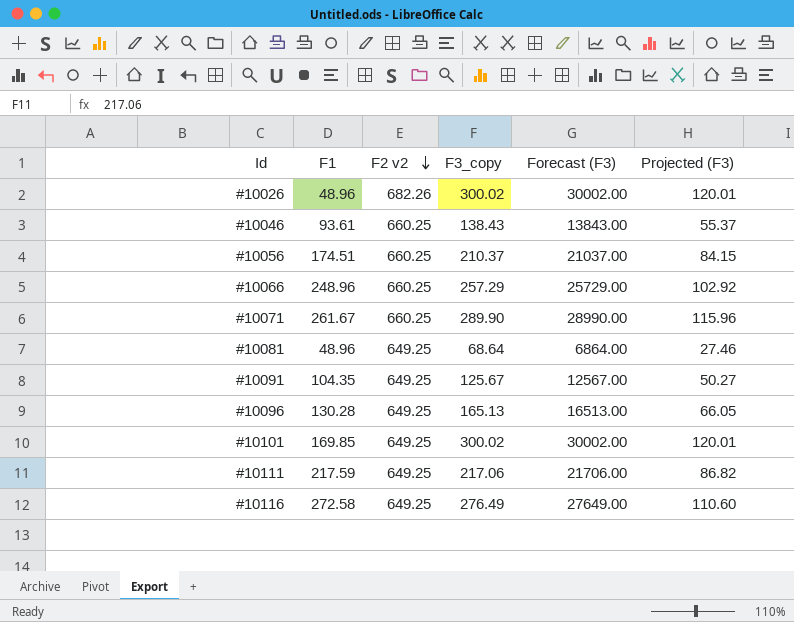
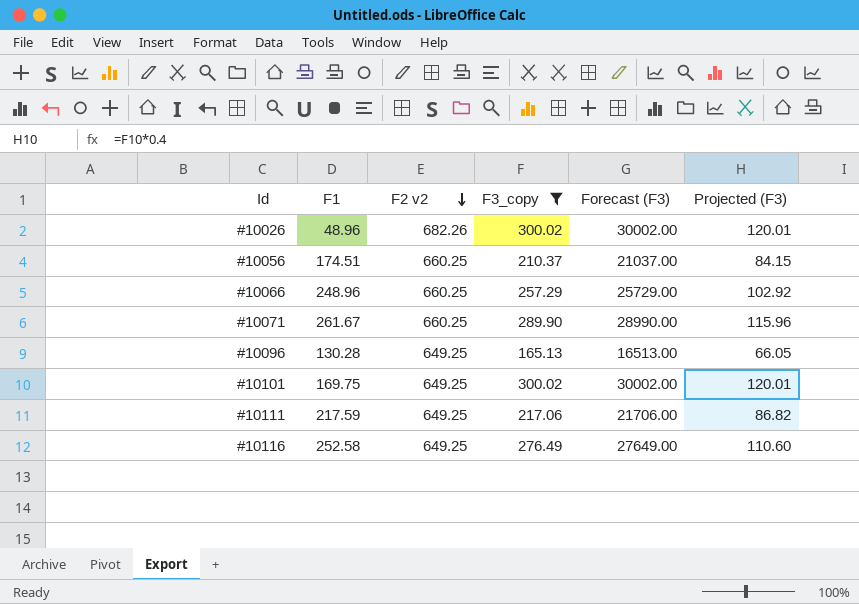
filter: none -> F3_copy >= 165.13
#10101 | F1: 169.85 -> 169.75
#10116 | F1: 272.58 -> 252.58

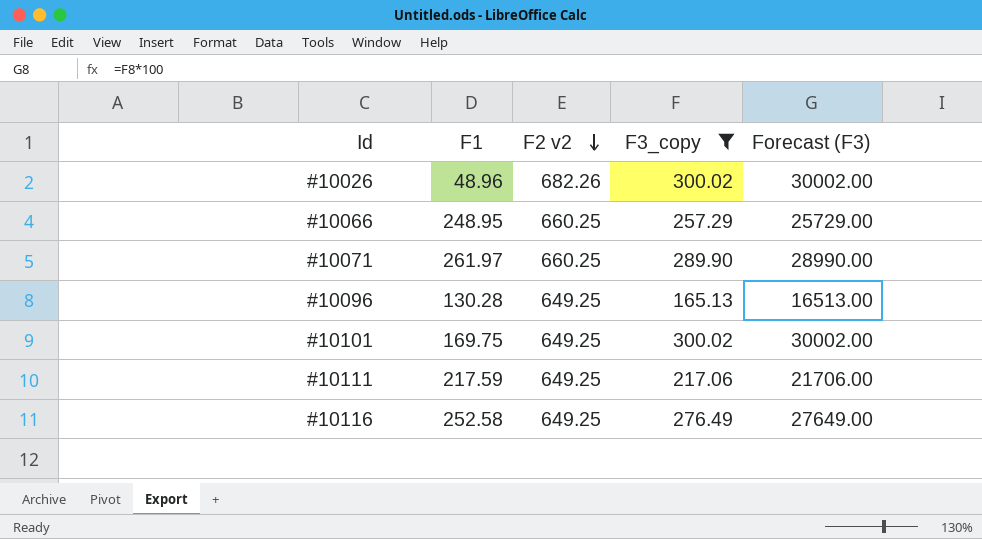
column Projected (F3) | formula: [F3_copy] * 0.4 -> none
row #10056: 174.51 | 660.25 | 210.37 | 21037.00 | 84.15 -> none
#10066 | F1: 248.96 -> 248.95
#10071 | F1: 261.67 -> 261.97

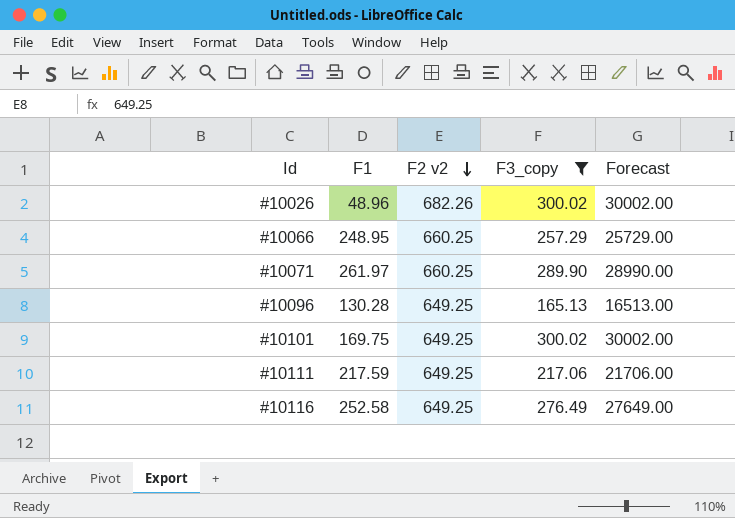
column name: Forecast (F3) -> Forecast

